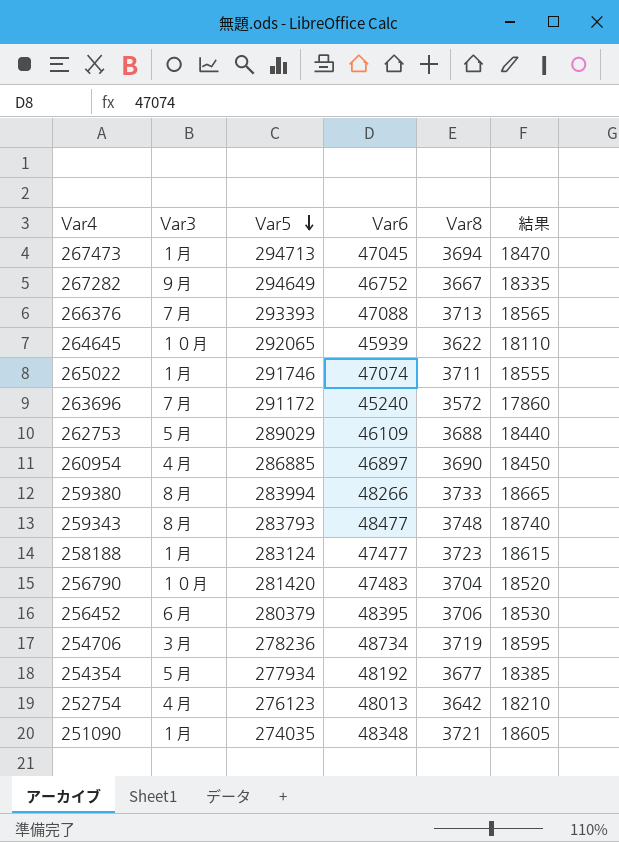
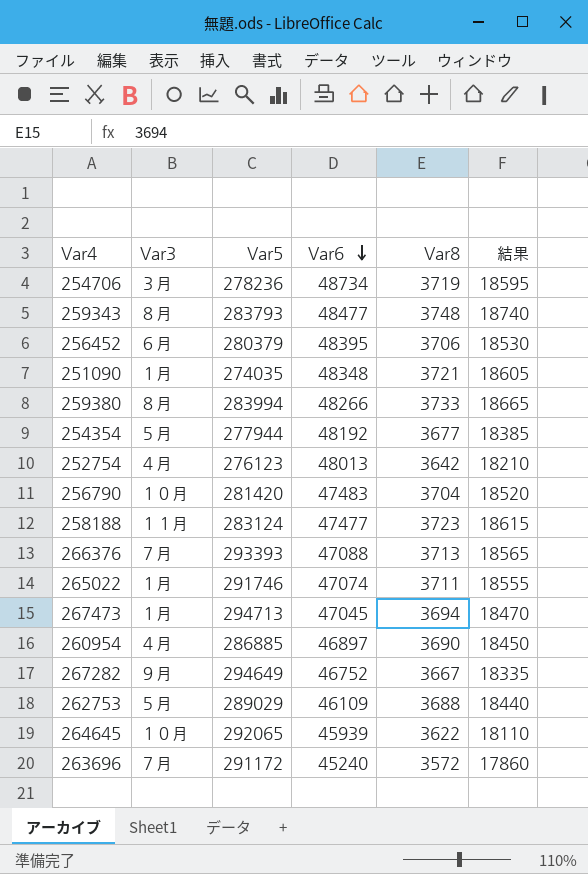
row order: Var5 descending -> Var6 descending
254354 | Var5: 277934 -> 277944
258188 | Var3: １月 -> １１月

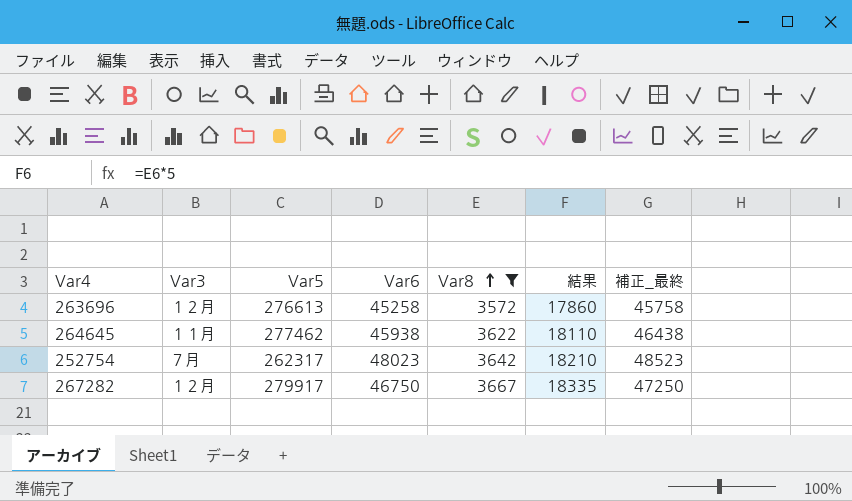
filter: none -> Var8 <= 3667
row order: Var6 descending -> Var8 ascending
column 補正_最終 | formula: none -> [Var6] + 500
263696 | Var3: ７月 -> １２月
263696 | Var5: 291172 -> 276613
263696 | Var6: 45240 -> 45258
264645 | Var3: １０月 -> １１月
264645 | Var5: 292065 -> 277462
264645 | Var6: 45939 -> 45938
252754 | Var3: ４月 -> ７月
252754 | Var5: 276123 -> 262317
252754 | Var6: 48013 -> 48023
267282 | Var3: ９月 -> １２月
267282 | Var5: 294649 -> 279917
267282 | Var6: 46752 -> 46750

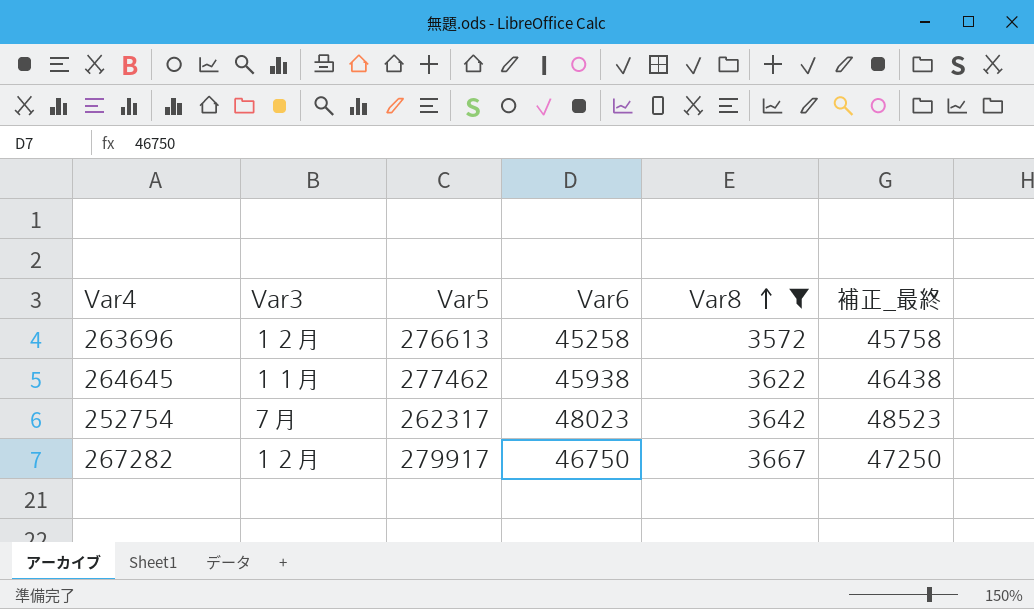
column 結果 | formula: [Var8] * 5 -> none

